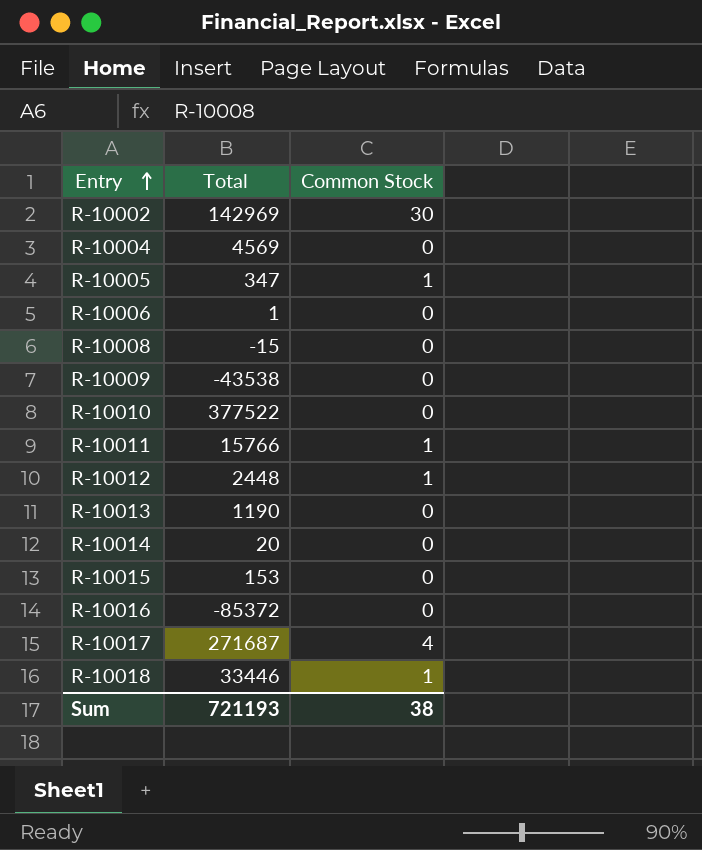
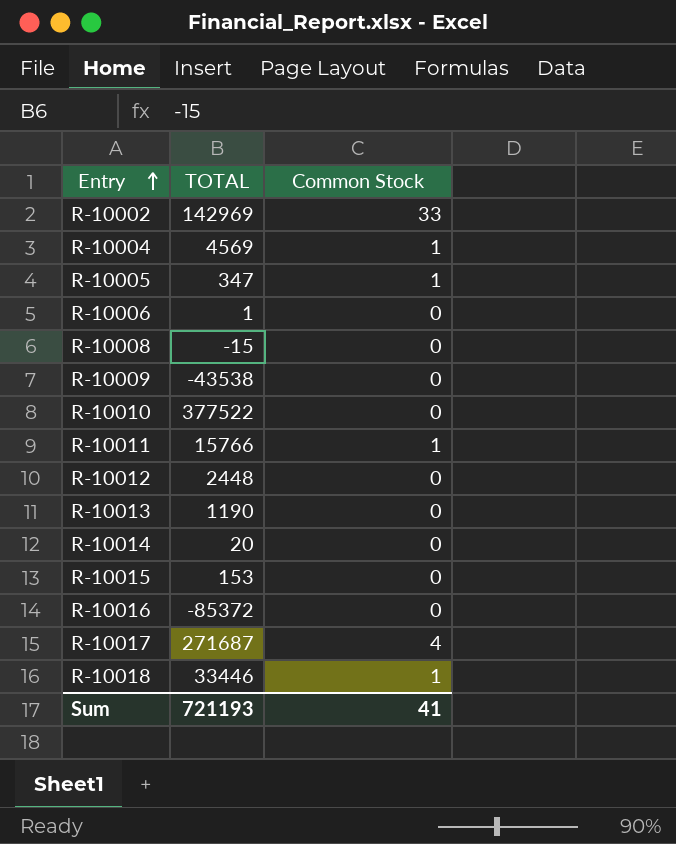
column name: Total -> TOTAL
R-10002 | Common Stock: 30 -> 33
R-10004 | Common Stock: 0 -> 1
R-10012 | Common Stock: 1 -> 0
Sum | Common Stock: 38 -> 41

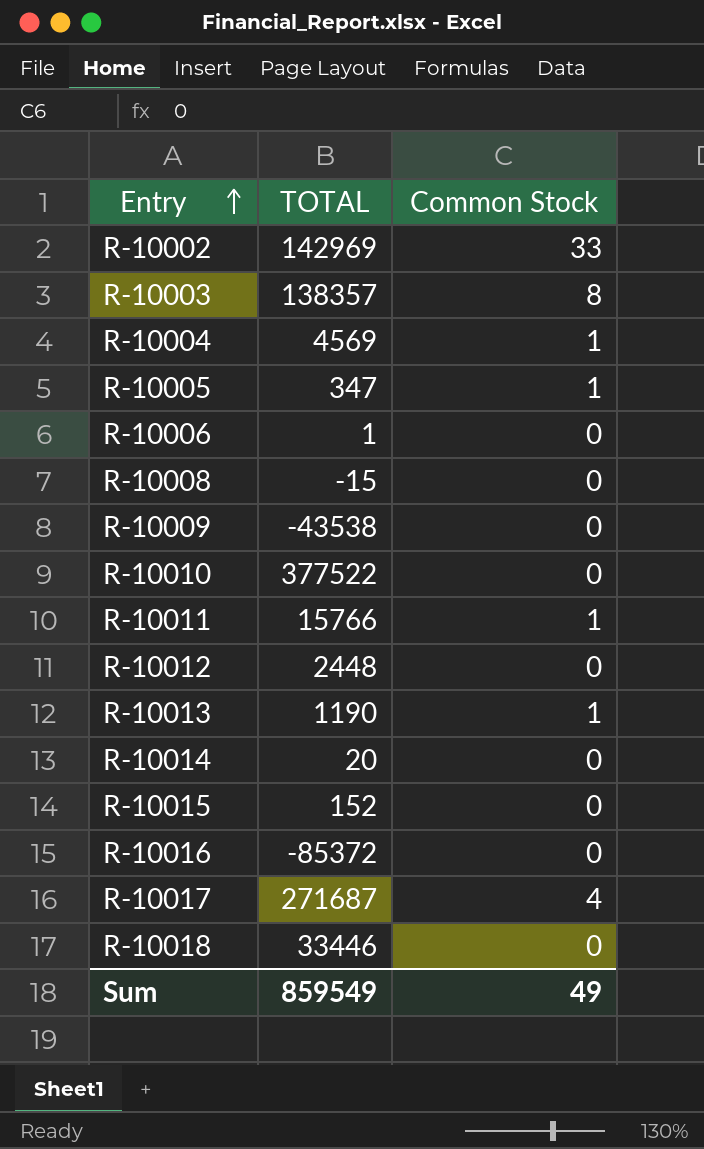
row R-10003: none -> 138357 | 8
R-10013 | Common Stock: 0 -> 1
R-10015 | TOTAL: 153 -> 152
R-10018 | Common Stock: 1 -> 0
Sum | TOTAL: 721193 -> 859549
Sum | Common Stock: 41 -> 49

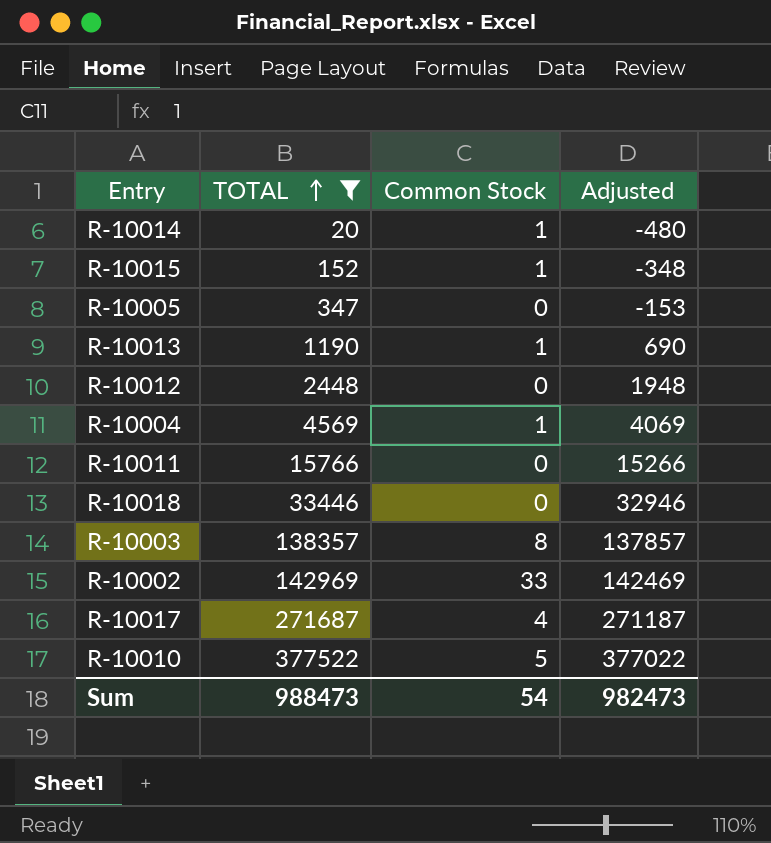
filter: none -> TOTAL >= 20
row order: Entry ascending -> TOTAL ascending
column Adjusted | formula: none -> [TOTAL] - 500
R-10014 | Common Stock: 0 -> 1
R-10015 | Common Stock: 0 -> 1
R-10005 | Common Stock: 1 -> 0
R-10011 | Common Stock: 1 -> 0
R-10010 | Common Stock: 0 -> 5
Sum | TOTAL: 859549 -> 988473
Sum | Common Stock: 49 -> 54

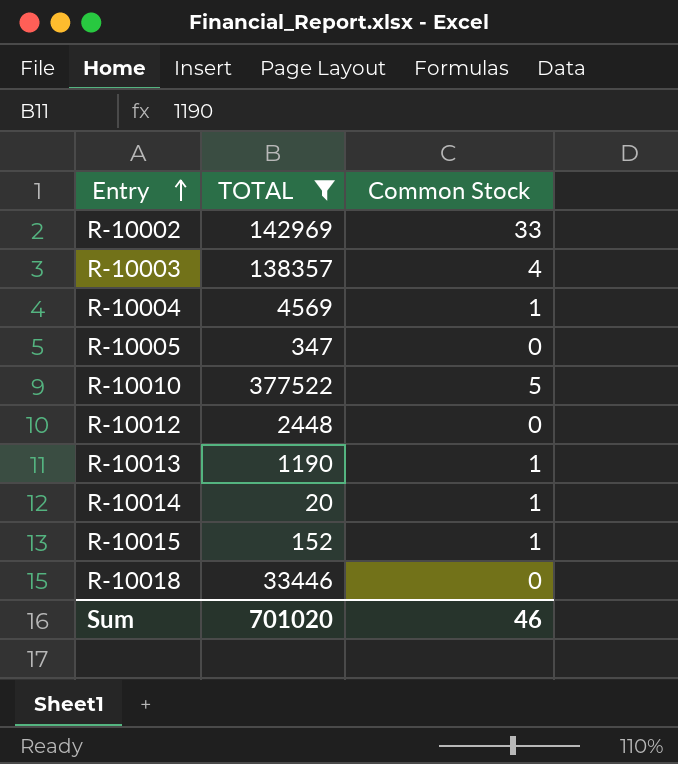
row order: TOTAL ascending -> Entry ascending
column Adjusted | formula: [TOTAL] - 500 -> none
row R-10011: 15766 | 0 | 15266 -> none
row R-10017: 271687 | 4 | 271187 -> none
R-10003 | Common Stock: 8 -> 4
Sum | TOTAL: 988473 -> 701020
Sum | Common Stock: 54 -> 46

